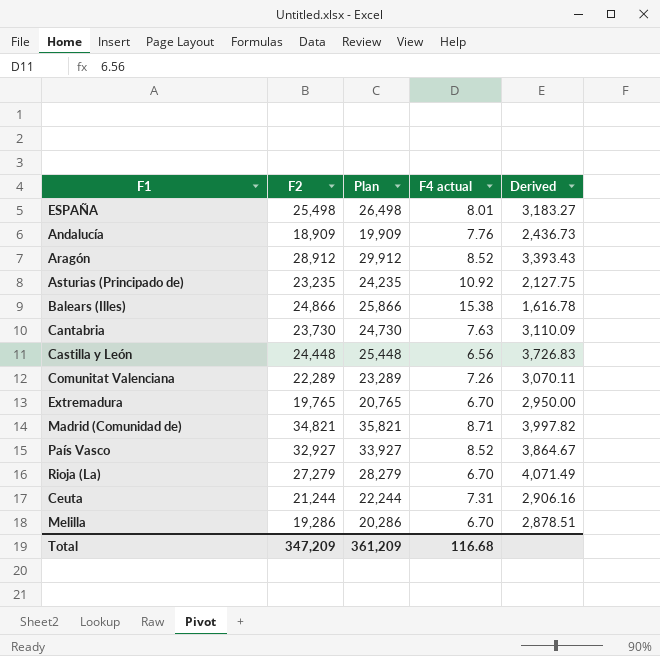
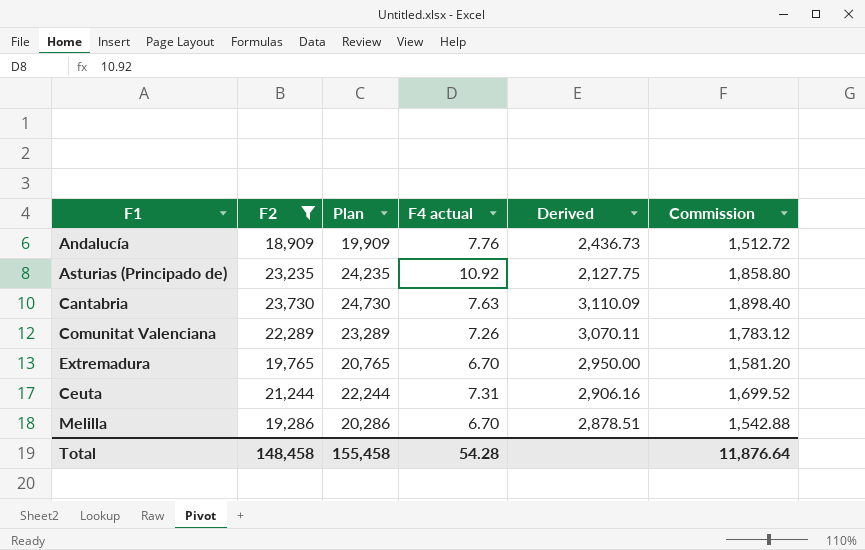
filter: none -> F2 <= 23,730
column Commission | formula: none -> [F2] * 0.08
Total | F2: 347,209 -> 148,458
Total | Plan: 361,209 -> 155,458
Total | F4 actual: 116.68 -> 54.28

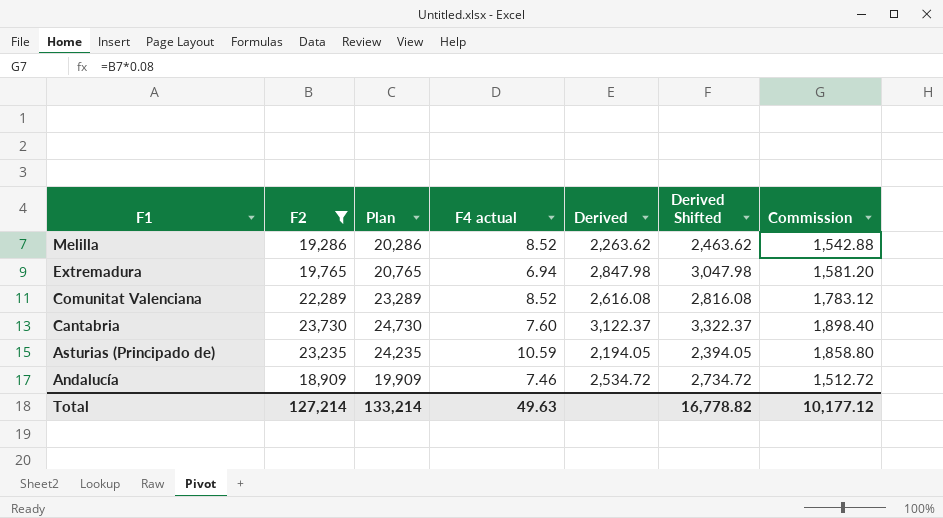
row order: none -> F1 descending
column Derived Shifted | formula: none -> [Derived] + 200
row Ceuta: 21,244 | 22,244 | 7.31 | 2,906.16 | 1,699.52 -> none
Melilla | F4 actual: 6.70 -> 8.52
Melilla | Derived: 2,878.51 -> 2,263.62
Extremadura | F4 actual: 6.70 -> 6.94
Extremadura | Derived: 2,950.00 -> 2,847.98
Comunitat Valenciana | F4 actual: 7.26 -> 8.52
Comunitat Valenciana | Derived: 3,070.11 -> 2,616.08
Cantabria | F4 actual: 7.63 -> 7.60
Cantabria | Derived: 3,110.09 -> 3,122.37
Asturias (Principado de) | F4 actual: 10.92 -> 10.59
Asturias (Principado de) | Derived: 2,127.75 -> 2,194.05
Andalucía | F4 actual: 7.76 -> 7.46
Andalucía | Derived: 2,436.73 -> 2,534.72
Total | F2: 148,458 -> 127,214
Total | Plan: 155,458 -> 133,214
Total | F4 actual: 54.28 -> 49.63
Total | Commission: 11,876.64 -> 10,177.12

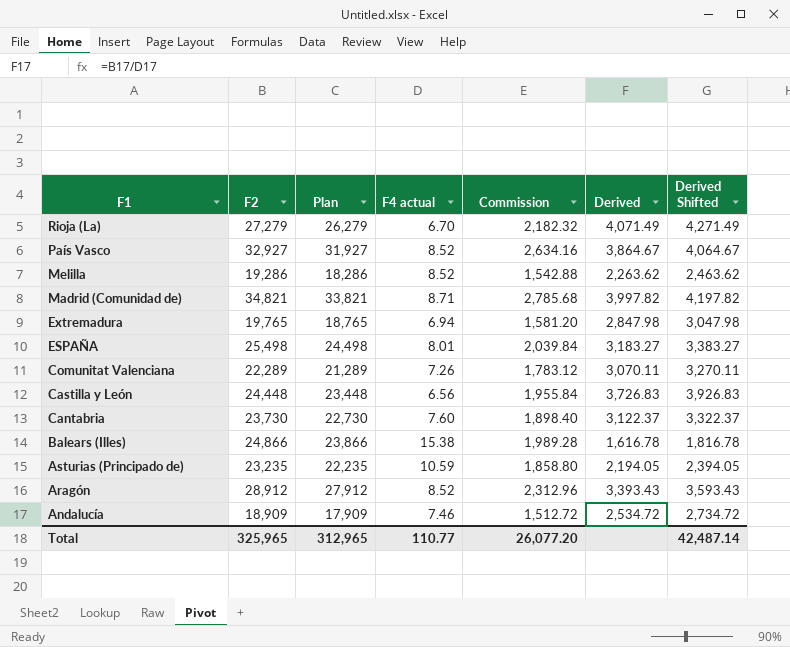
filter: F2 <= 23,730 -> none
column Plan | formula: [F2] + 1000 -> [F2] - 1000
column Commission | position: 7 -> 5
Comunitat Valenciana | F4 actual: 8.52 -> 7.26
Comunitat Valenciana | Derived: 2,616.08 -> 3,070.11
Comunitat Valenciana | Derived Shifted: 2,816.08 -> 3,270.11
Total | F2: 127,214 -> 325,965
Total | Plan: 133,214 -> 312,965
Total | F4 actual: 49.63 -> 110.77
Total | Commission: 10,177.12 -> 26,077.20
Total | Derived Shifted: 16,778.82 -> 42,487.14

